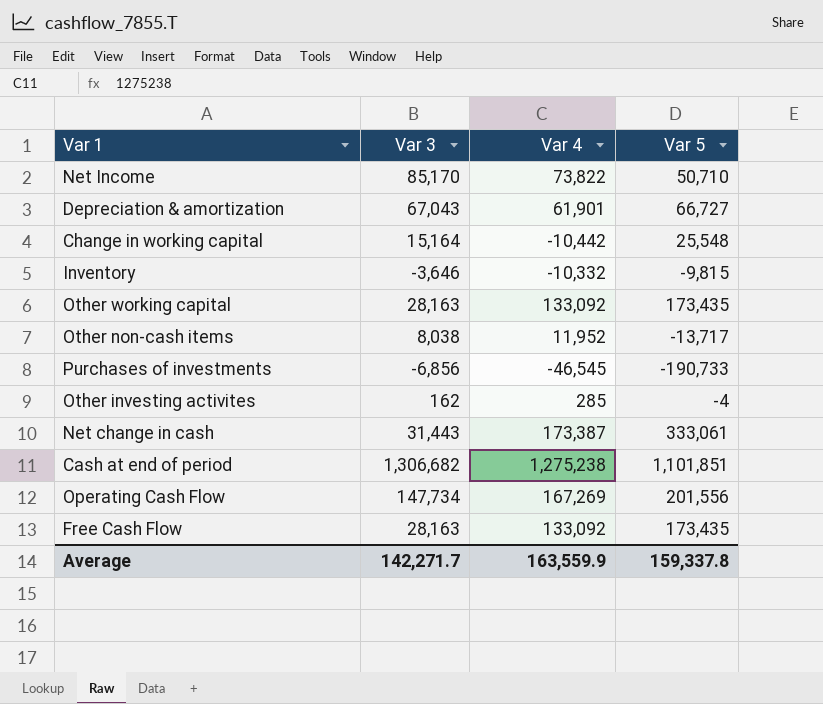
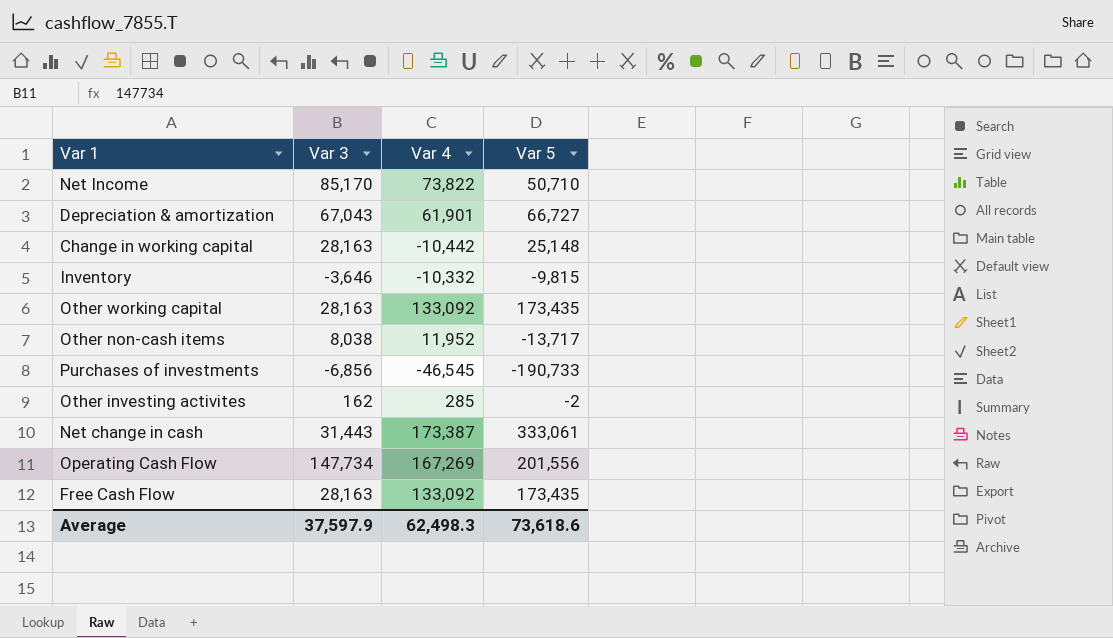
row Cash at end of period: 1,306,682 | 1,275,238 | 1,101,851 -> none
Change in working capital | Var 3: 15,164 -> 28,163
Change in working capital | Var 5: 25,548 -> 25,148
Other investing activites | Var 5: -4 -> -2
Average | Var 3: 142,271.7 -> 37,597.9
Average | Var 4: 163,559.9 -> 62,498.3
Average | Var 5: 159,337.8 -> 73,618.6

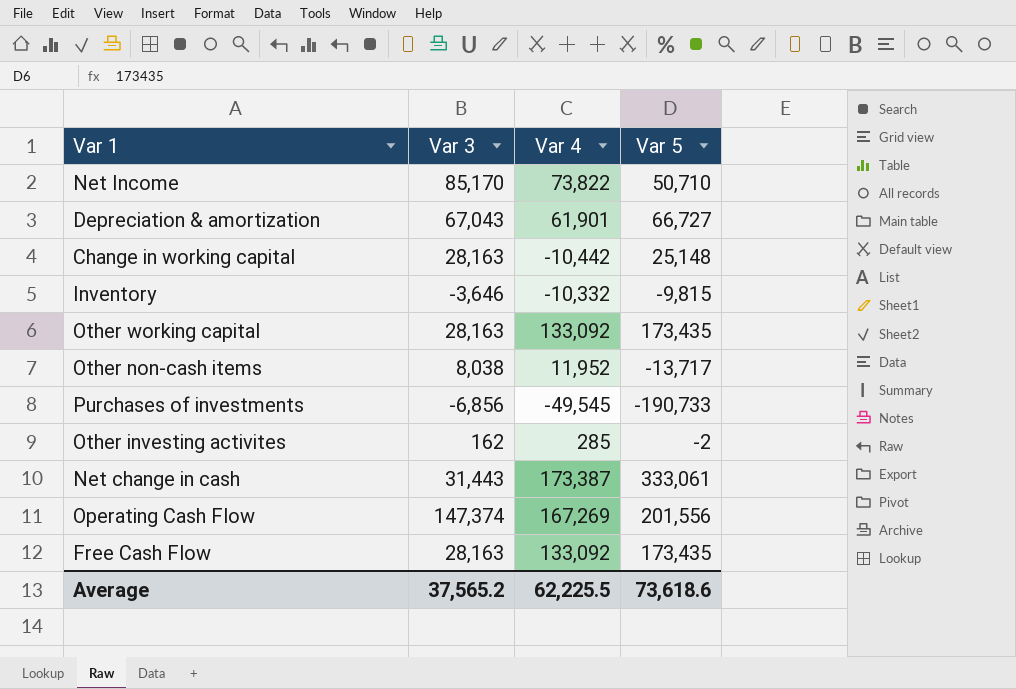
Purchases of investments | Var 4: -46,545 -> -49,545
Operating Cash Flow | Var 3: 147,734 -> 147,374
Average | Var 3: 37,597.9 -> 37,565.2
Average | Var 4: 62,498.3 -> 62,225.5

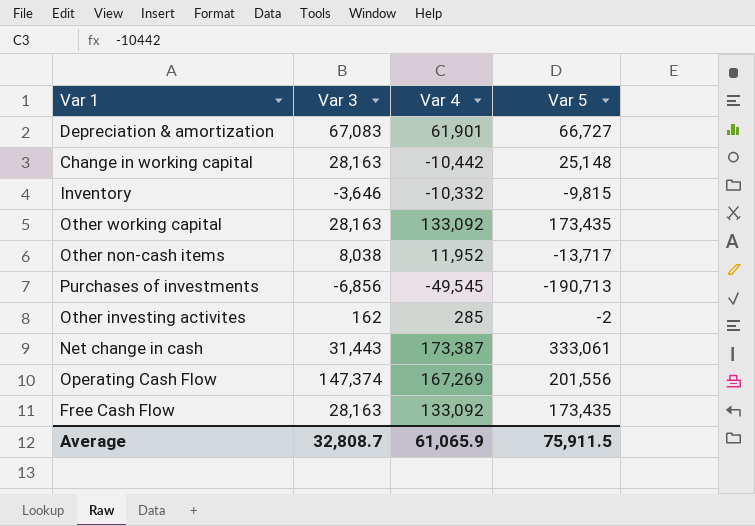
row Net Income: 85,170 | 73,822 | 50,710 -> none
Depreciation & amortization | Var 3: 67,043 -> 67,083
Purchases of investments | Var 5: -190,733 -> -190,713
Average | Var 3: 37,565.2 -> 32,808.7
Average | Var 4: 62,225.5 -> 61,065.9
Average | Var 5: 73,618.6 -> 75,911.5

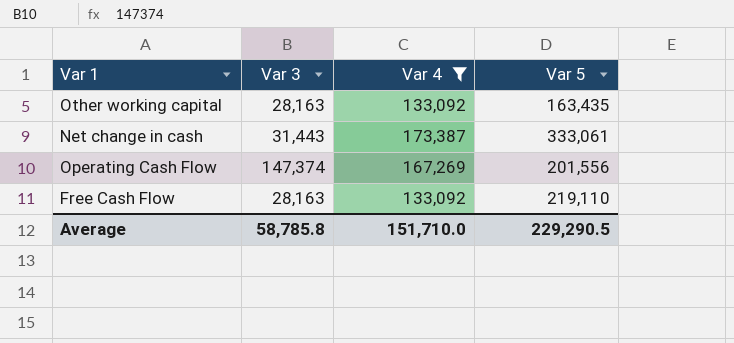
filter: none -> Var 4 >= 133,092
Other working capital | Var 5: 173,435 -> 163,435
Free Cash Flow | Var 5: 173,435 -> 219,110
Average | Var 3: 32,808.7 -> 58,785.8
Average | Var 4: 61,065.9 -> 151,710.0
Average | Var 5: 75,911.5 -> 229,290.5

